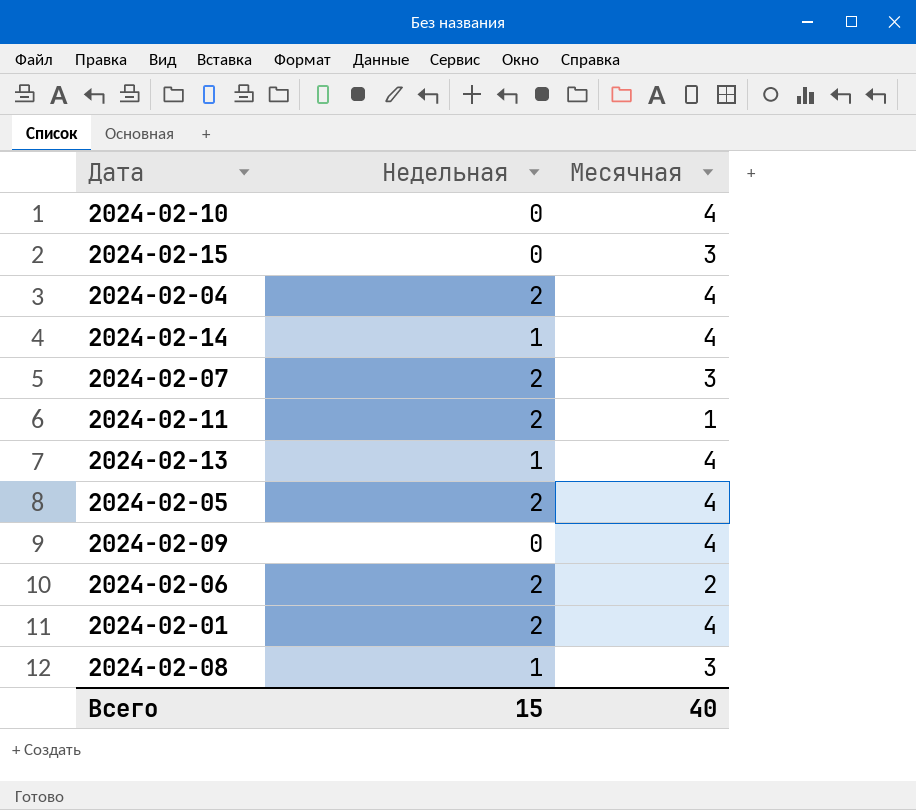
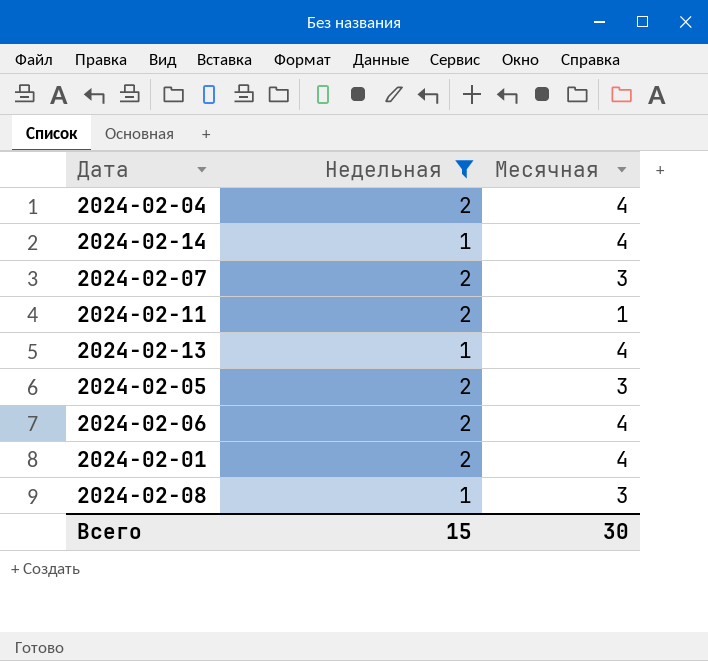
filter: none -> Недельная != 0
2024-02-05 | Месячная: 4 -> 3
2024-02-06 | Месячная: 2 -> 4
Всего | Месячная: 40 -> 30

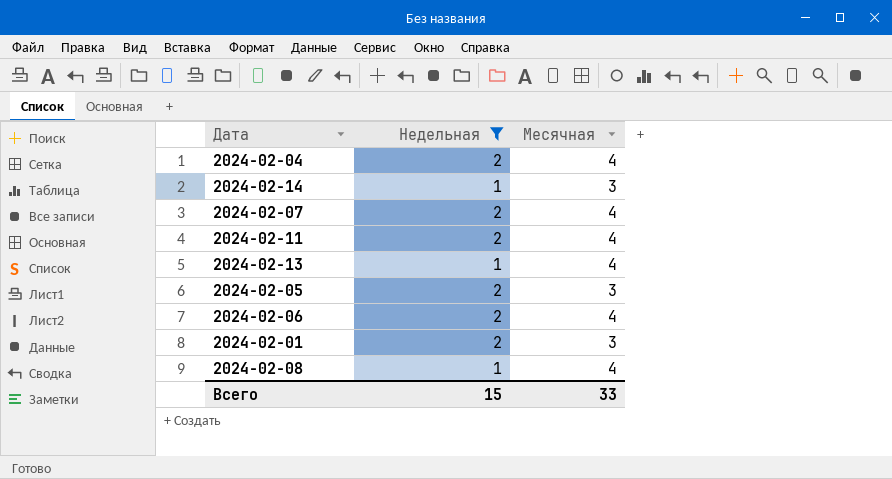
2024-02-14 | Месячная: 4 -> 3
2024-02-07 | Месячная: 3 -> 4
2024-02-11 | Месячная: 1 -> 4
2024-02-01 | Месячная: 4 -> 3
2024-02-08 | Месячная: 3 -> 4
Всего | Месячная: 30 -> 33

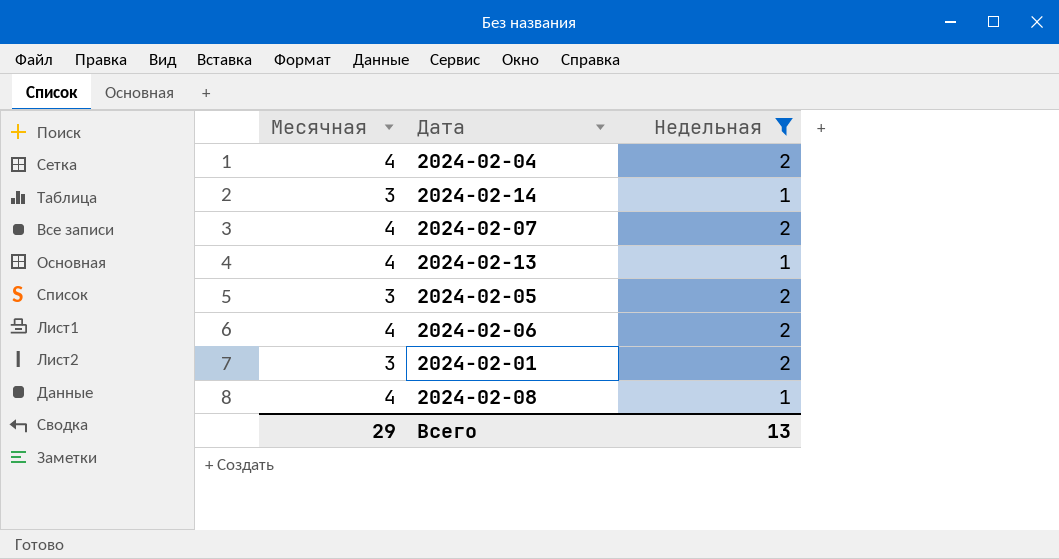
column Месячная | position: 3 -> 1
row 2024-02-11: 2 | 4 -> none
Всего | Месячная: 33 -> 29
Всего | Недельная: 15 -> 13

